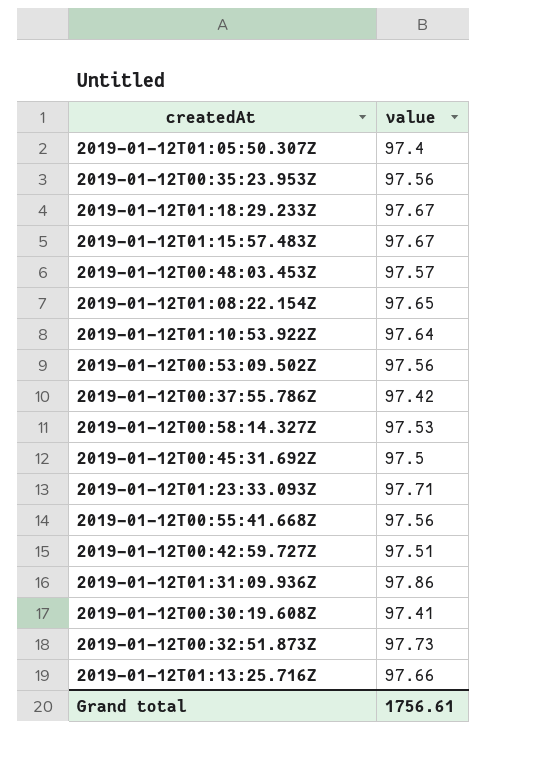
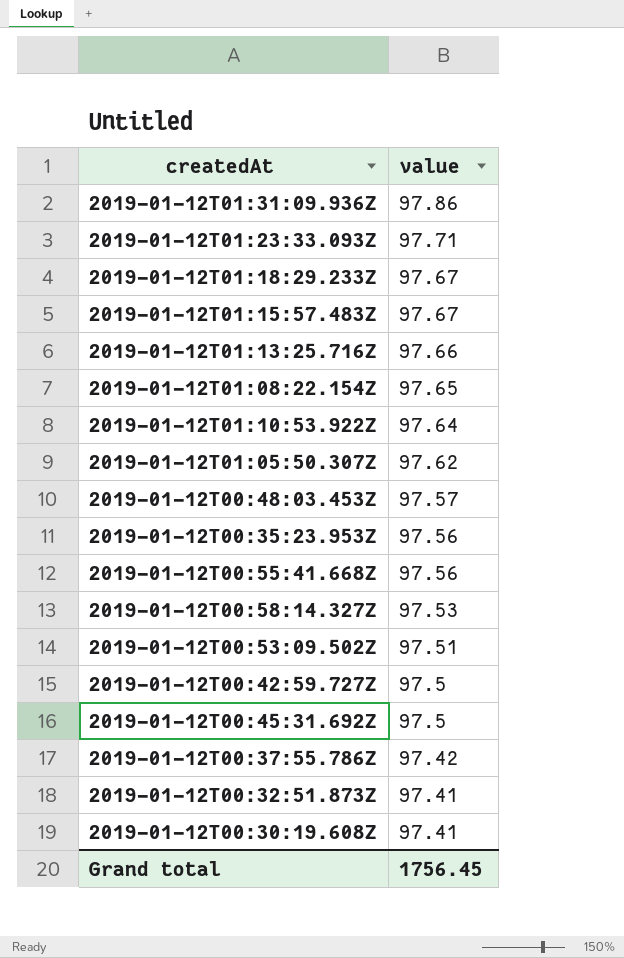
row order: none -> value descending
2019-01-12T01:05:50.307Z | value: 97.4 -> 97.62
2019-01-12T00:53:09.502Z | value: 97.56 -> 97.51
2019-01-12T00:42:59.727Z | value: 97.51 -> 97.5
2019-01-12T00:32:51.873Z | value: 97.73 -> 97.41
Grand total | value: 1756.61 -> 1756.45

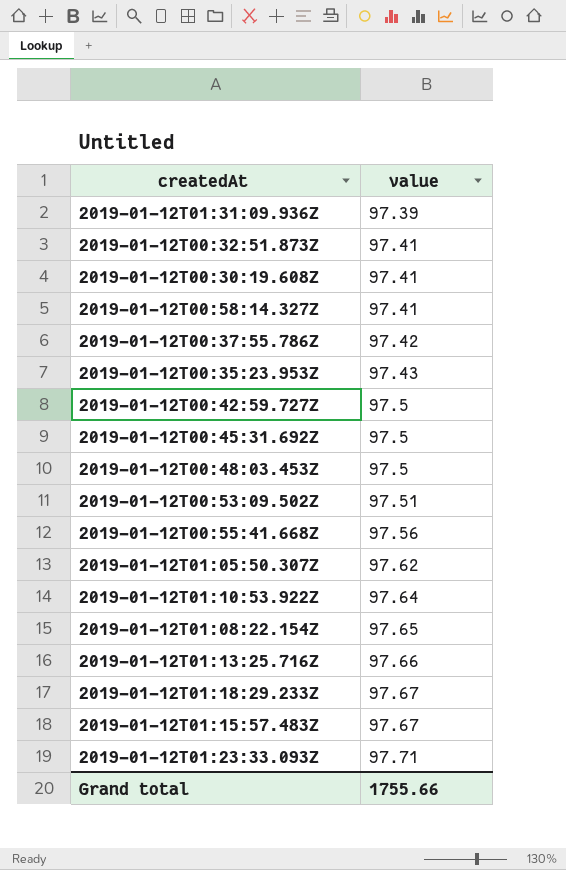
row order: value descending -> value ascending
2019-01-12T01:31:09.936Z | value: 97.86 -> 97.39
2019-01-12T00:58:14.327Z | value: 97.53 -> 97.41
2019-01-12T00:35:23.953Z | value: 97.56 -> 97.43
2019-01-12T00:48:03.453Z | value: 97.57 -> 97.5
Grand total | value: 1756.45 -> 1755.66

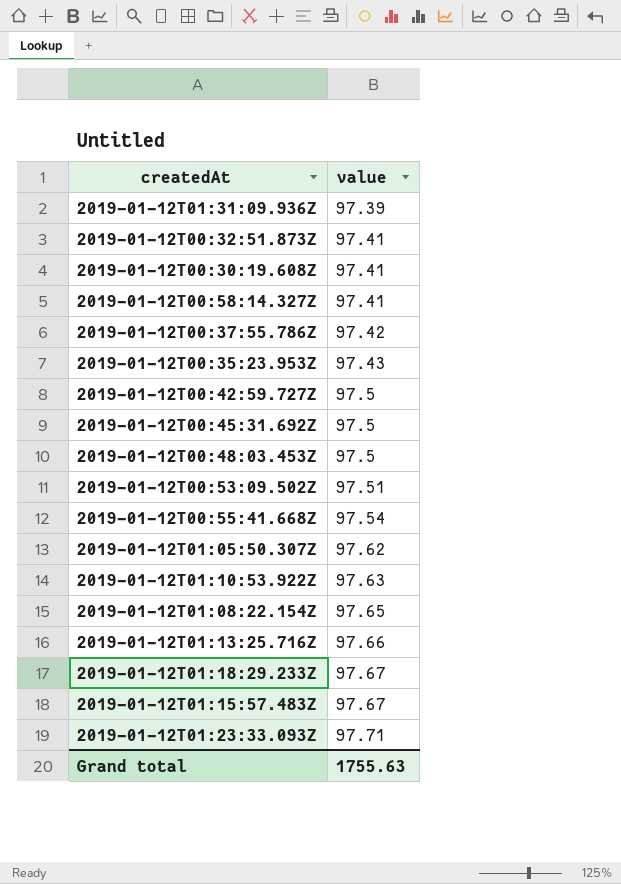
2019-01-12T00:55:41.668Z | value: 97.56 -> 97.54
2019-01-12T01:10:53.922Z | value: 97.64 -> 97.63
Grand total | value: 1755.66 -> 1755.63

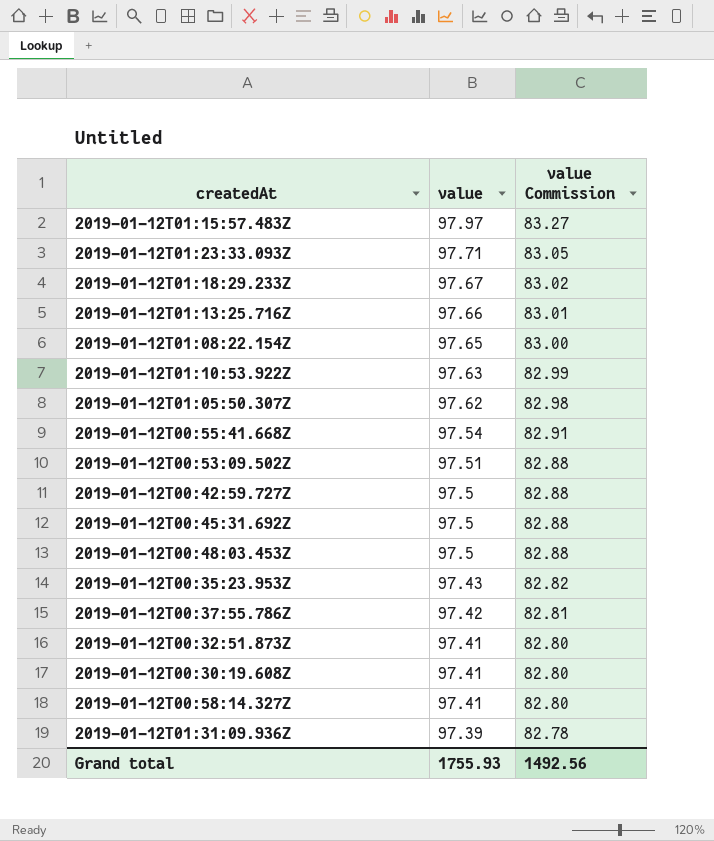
row order: value ascending -> value descending
column value Commission | formula: none -> [value] * 0.85
2019-01-12T01:15:57.483Z | value: 97.67 -> 97.97
Grand total | value: 1755.63 -> 1755.93

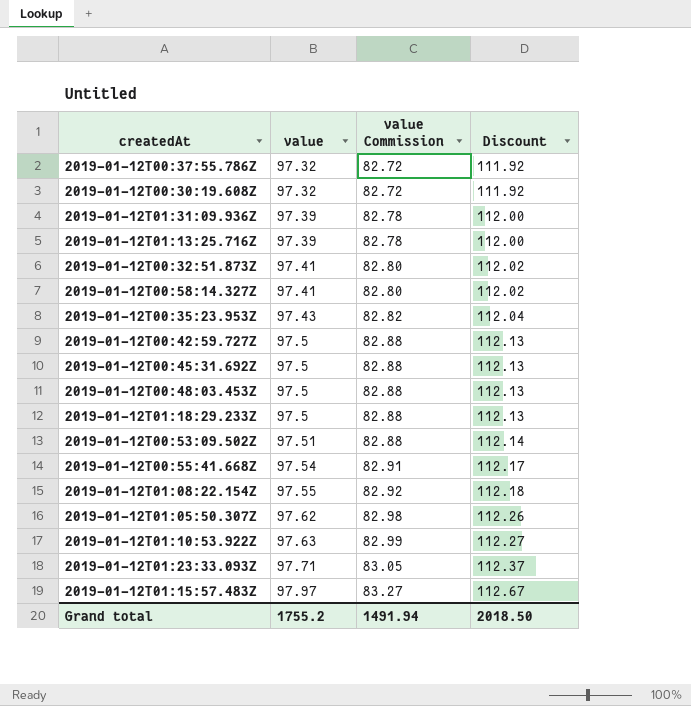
row order: value descending -> value ascending
column Discount | formula: none -> [value] * 1.15
2019-01-12T00:37:55.786Z | value: 97.42 -> 97.32
2019-01-12T00:37:55.786Z | value Commission: 82.81 -> 82.72
2019-01-12T00:30:19.608Z | value: 97.41 -> 97.32
2019-01-12T00:30:19.608Z | value Commission: 82.80 -> 82.72
2019-01-12T01:13:25.716Z | value: 97.66 -> 97.39
2019-01-12T01:13:25.716Z | value Commission: 83.01 -> 82.78
2019-01-12T01:18:29.233Z | value: 97.67 -> 97.5
2019-01-12T01:18:29.233Z | value Commission: 83.02 -> 82.88
2019-01-12T01:08:22.154Z | value: 97.65 -> 97.55
2019-01-12T01:08:22.154Z | value Commission: 83.00 -> 82.92
Grand total | value: 1755.93 -> 1755.2
Grand total | value Commission: 1492.56 -> 1491.94

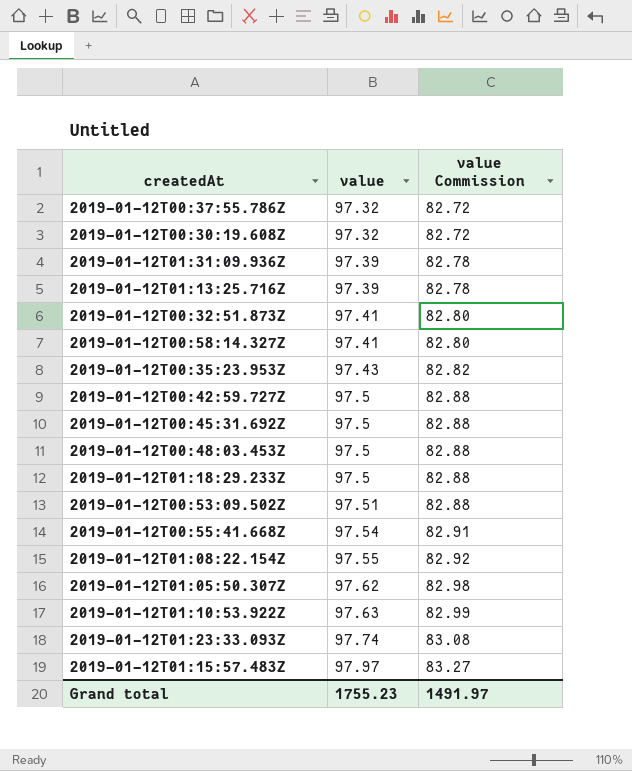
column Discount | formula: [value] * 1.15 -> none
2019-01-12T01:23:33.093Z | value: 97.71 -> 97.74
2019-01-12T01:23:33.093Z | value Commission: 83.05 -> 83.08
Grand total | value: 1755.2 -> 1755.23
Grand total | value Commission: 1491.94 -> 1491.97

